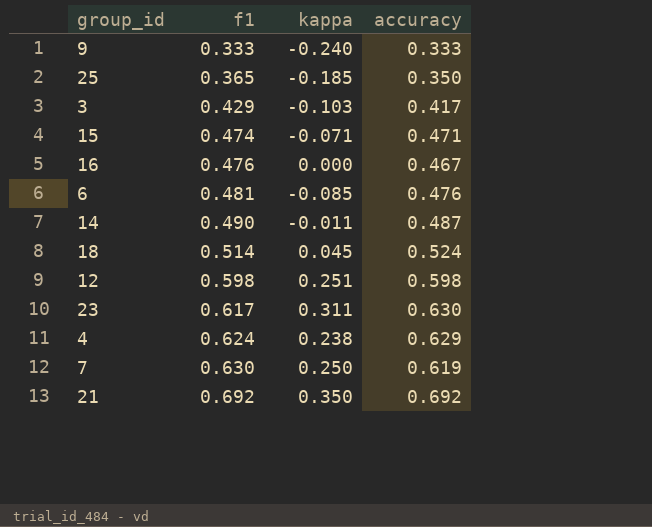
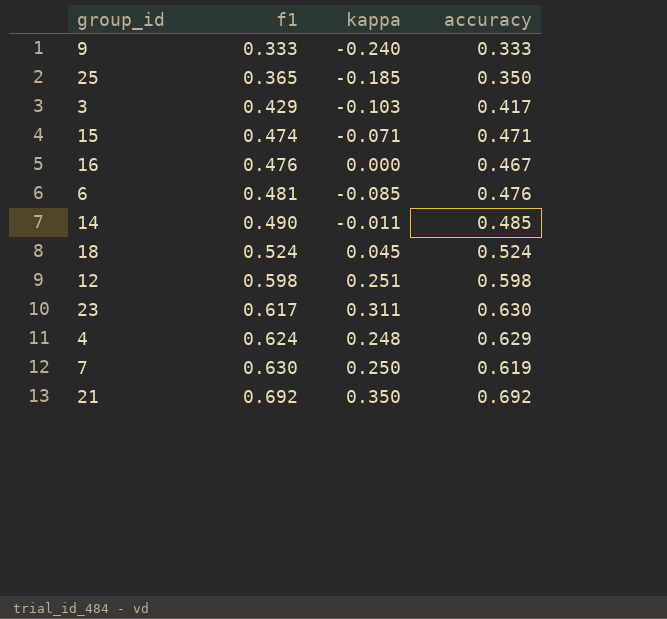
14 | accuracy: 0.487 -> 0.485
18 | f1: 0.514 -> 0.524
4 | kappa: 0.238 -> 0.248

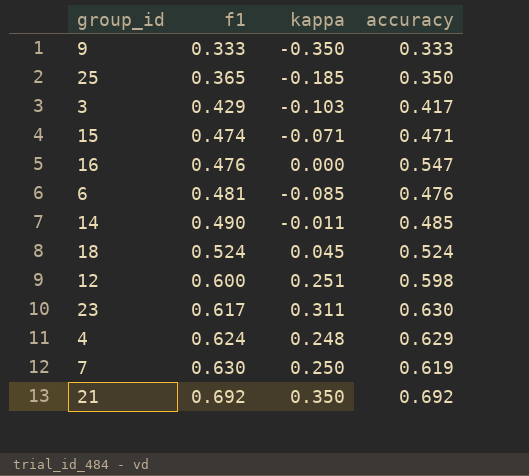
9 | kappa: -0.240 -> -0.350
16 | accuracy: 0.467 -> 0.547
12 | f1: 0.598 -> 0.600

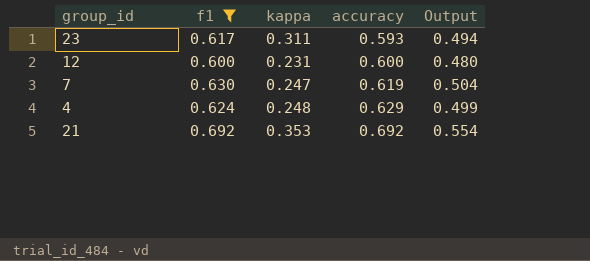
filter: none -> f1 >= 0.600
row order: f1 ascending -> accuracy ascending
column Output | formula: none -> [f1] * 0.8
23 | accuracy: 0.630 -> 0.593
12 | kappa: 0.251 -> 0.231
12 | accuracy: 0.598 -> 0.600
7 | kappa: 0.250 -> 0.247
21 | kappa: 0.350 -> 0.353

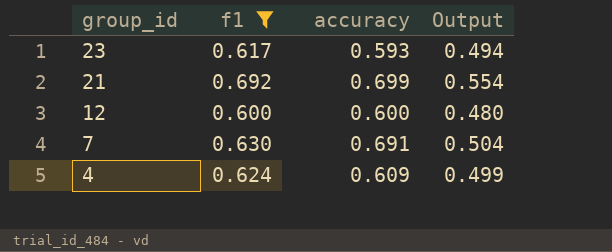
row order: accuracy ascending -> group_id descending
column kappa | position: 3 -> none
21 | accuracy: 0.692 -> 0.699
7 | accuracy: 0.619 -> 0.691
4 | accuracy: 0.629 -> 0.609

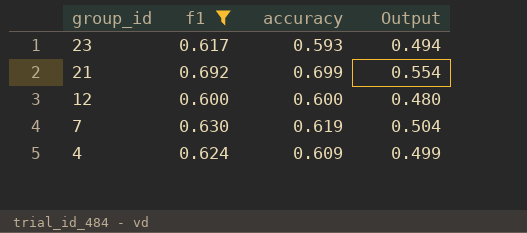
7 | accuracy: 0.691 -> 0.619

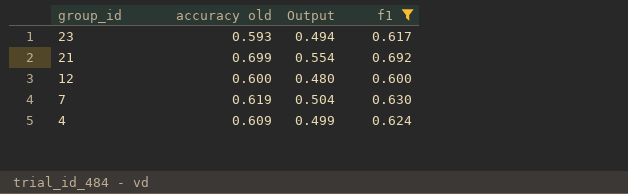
column name: accuracy -> accuracy old
column f1 | position: 2 -> 4

